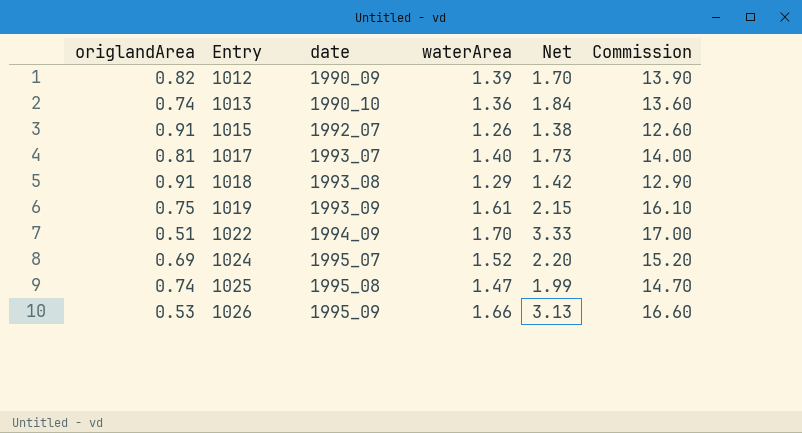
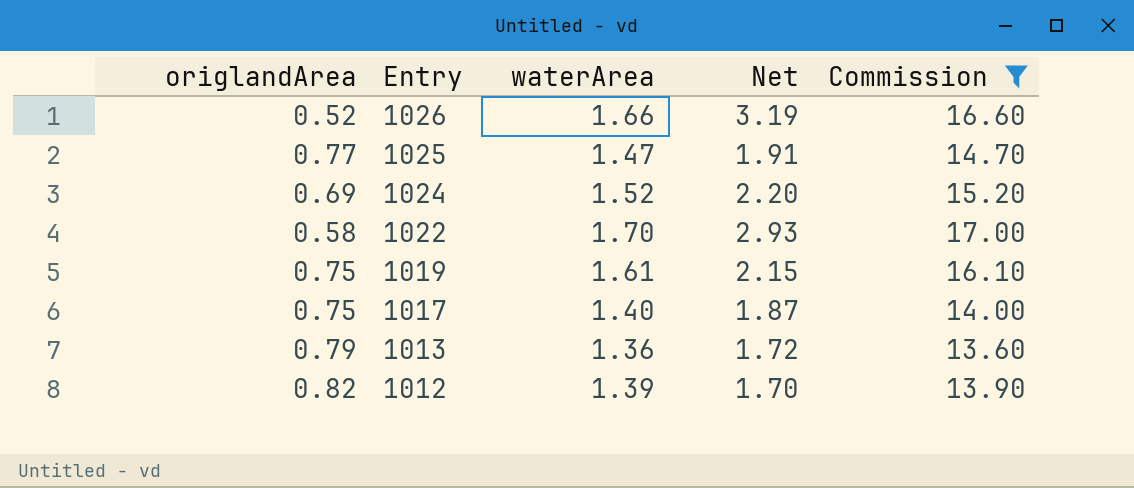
filter: none -> Commission >= 13.60
row order: Entry ascending -> Entry descending
column date | position: 3 -> none
1026 | origlandArea: 0.53 -> 0.52
1026 | Net: 3.13 -> 3.19
1025 | origlandArea: 0.74 -> 0.77
1025 | Net: 1.99 -> 1.91
1022 | origlandArea: 0.51 -> 0.58
1022 | Net: 3.33 -> 2.93
1017 | origlandArea: 0.81 -> 0.75
1017 | Net: 1.73 -> 1.87
1013 | origlandArea: 0.74 -> 0.79
1013 | Net: 1.84 -> 1.72

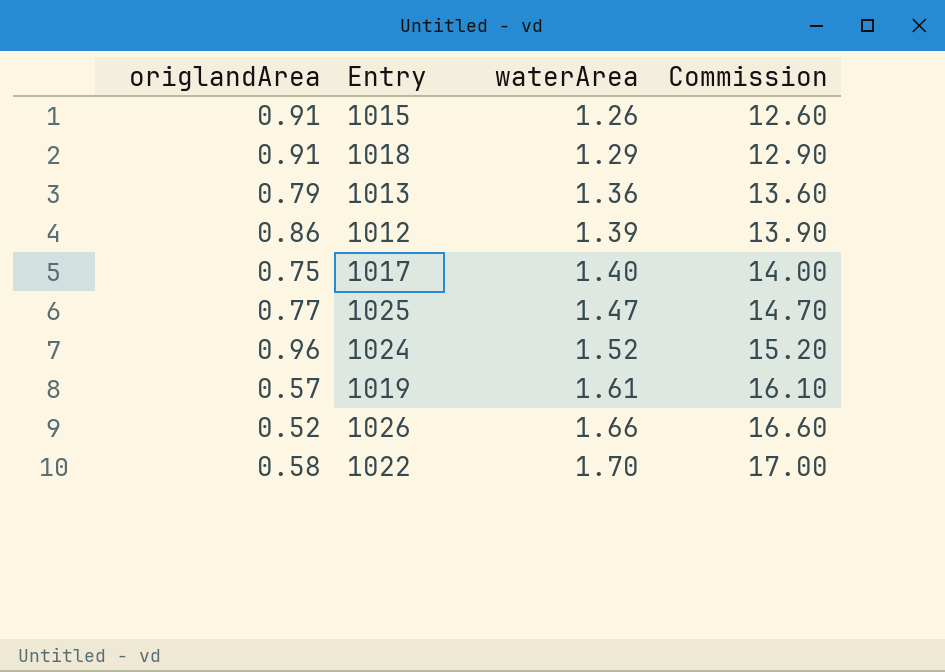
filter: Commission >= 13.60 -> none
row order: Entry descending -> waterArea ascending
column Net | formula: [waterArea] / [origlandArea] -> none
1012 | origlandArea: 0.82 -> 0.86
1024 | origlandArea: 0.69 -> 0.96
1019 | origlandArea: 0.75 -> 0.57

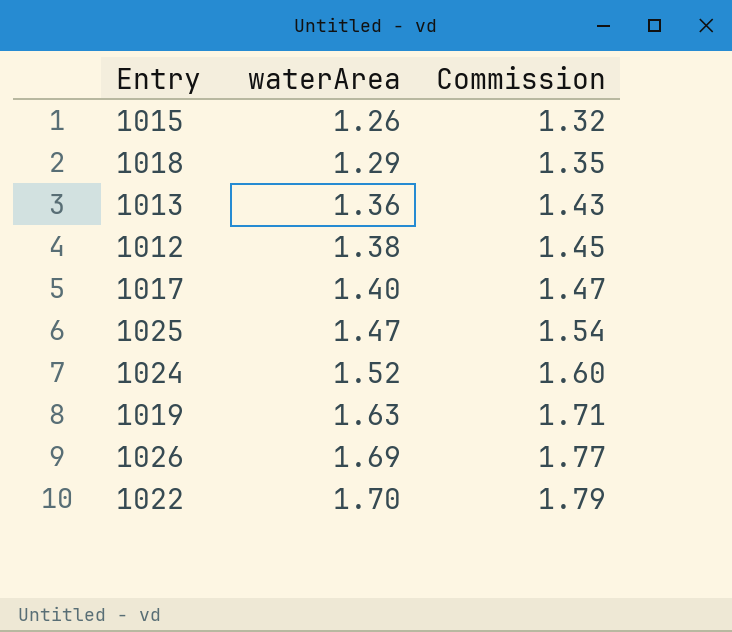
column origlandArea | position: 1 -> none
column Commission | formula: [waterArea] * 10 -> [waterArea] * 1.05
1012 | waterArea: 1.39 -> 1.38
1019 | waterArea: 1.61 -> 1.63
1026 | waterArea: 1.66 -> 1.69

